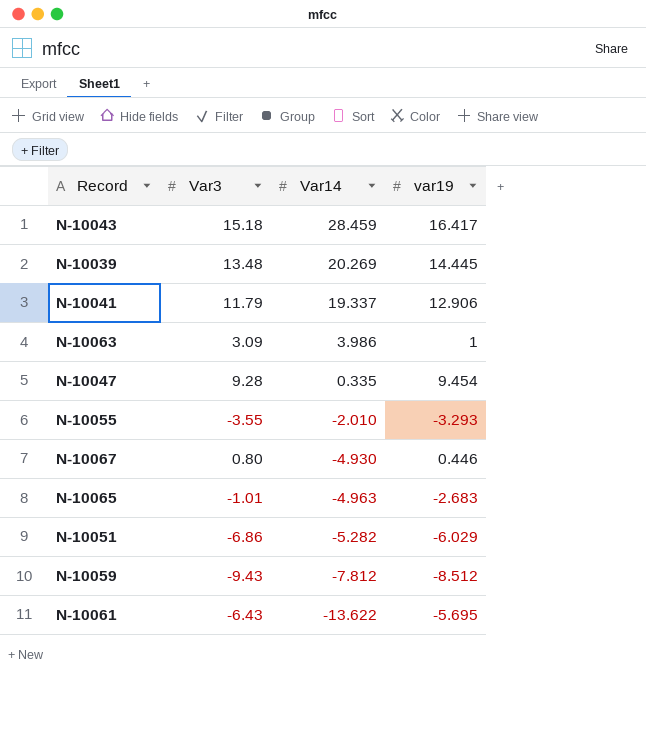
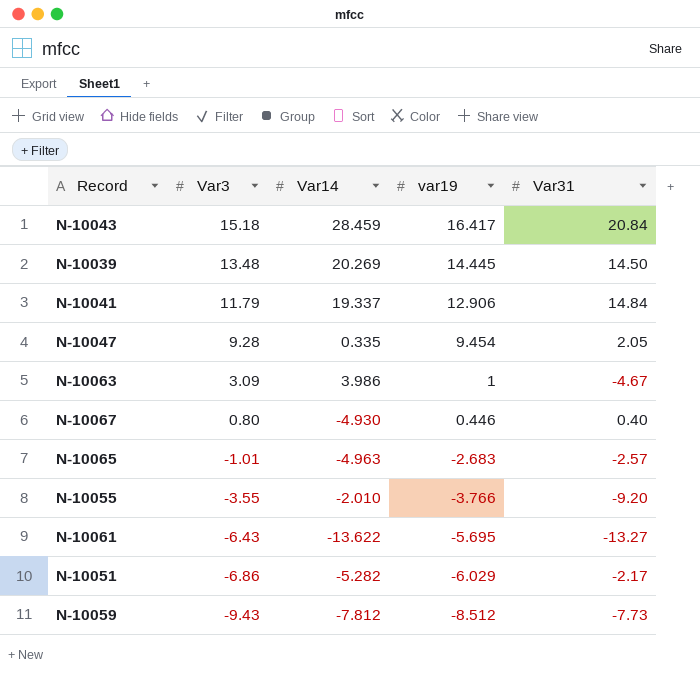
row order: Var14 descending -> Var3 descending
column Var31 | position: none -> 5
N-10055 | var19: -3.293 -> -3.766

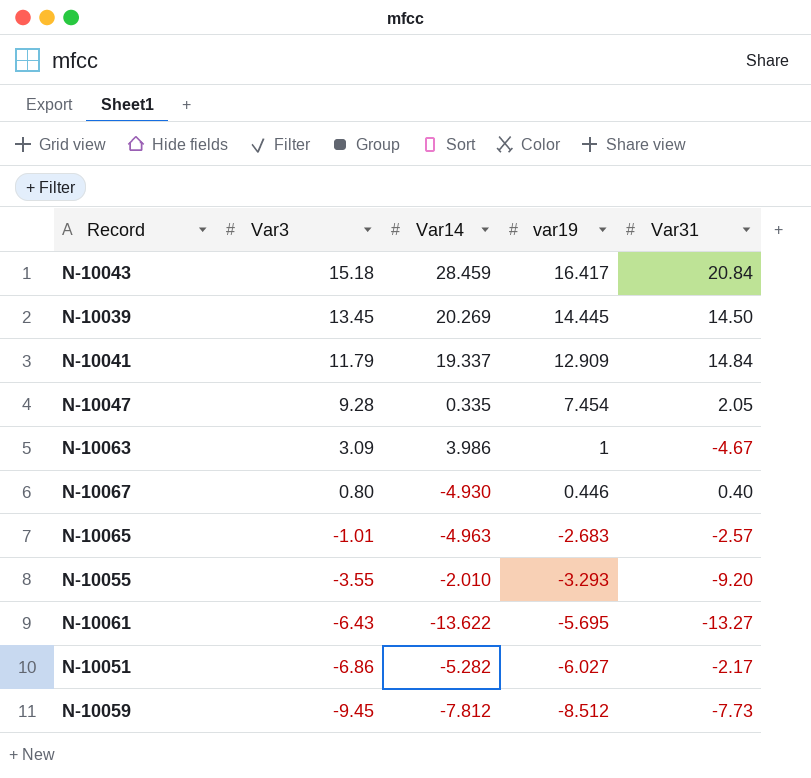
N-10039 | Var3: 13.48 -> 13.45
N-10041 | var19: 12.906 -> 12.909
N-10047 | var19: 9.454 -> 7.454
N-10055 | var19: -3.766 -> -3.293
N-10051 | var19: -6.029 -> -6.027
N-10059 | Var3: -9.43 -> -9.45

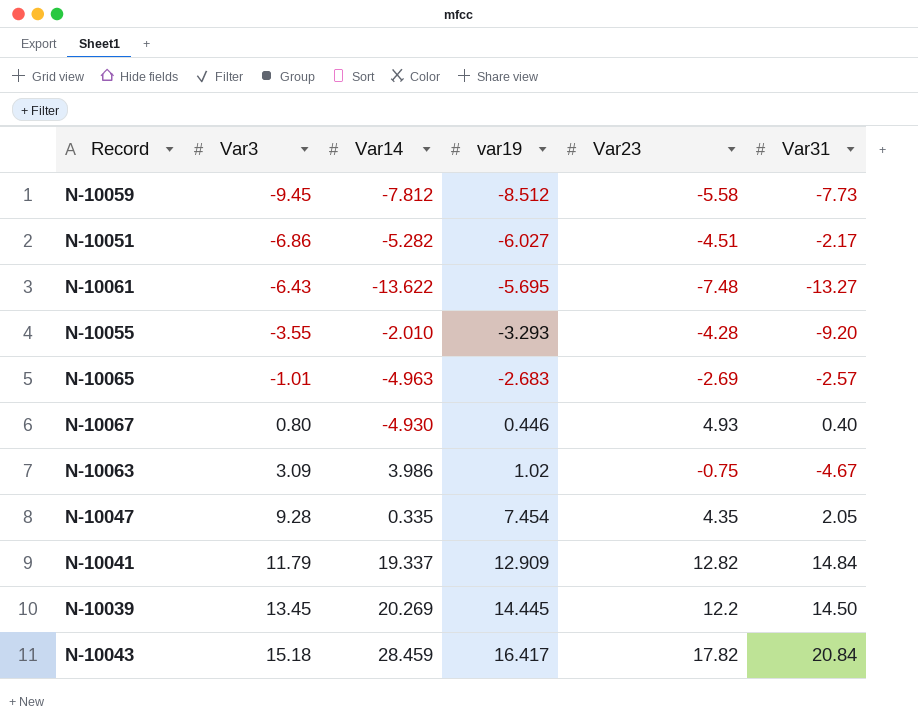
row order: Var3 descending -> Var3 ascending
column Var23 | position: none -> 5
N-10063 | var19: 1 -> 1.02

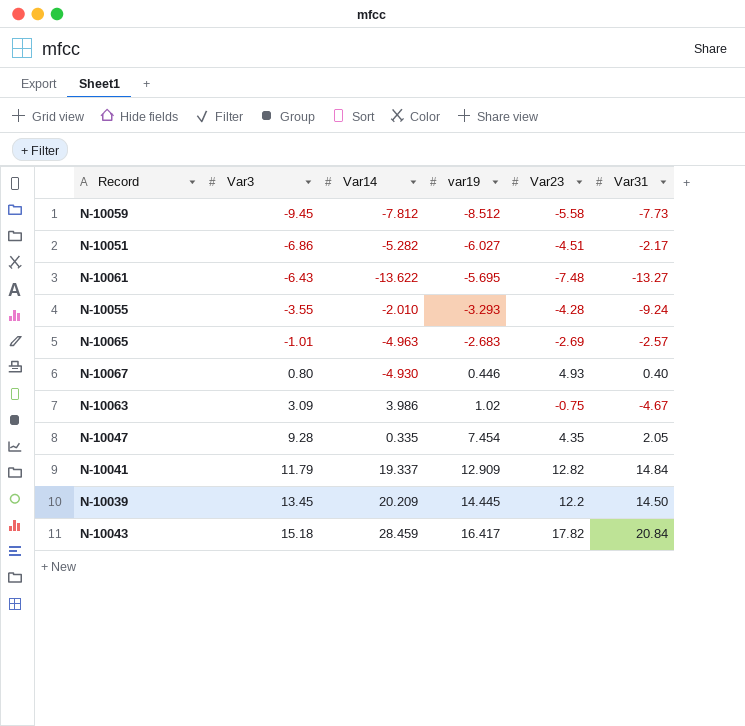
N-10055 | Var31: -9.20 -> -9.24
N-10039 | Var14: 20.269 -> 20.209

